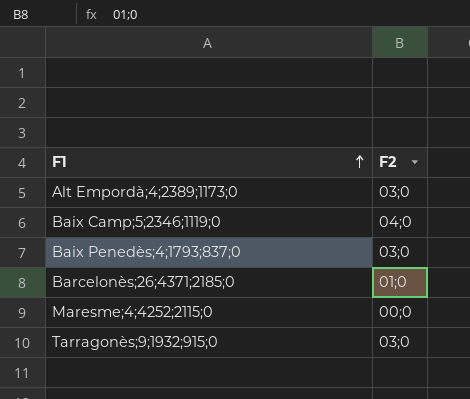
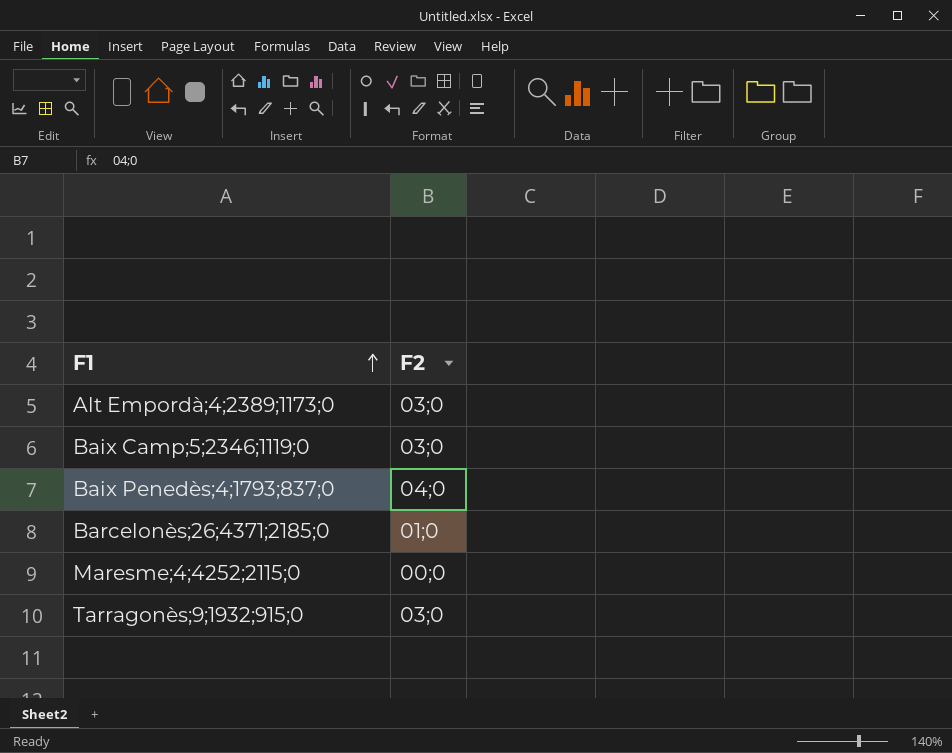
Baix Camp;5;2346;1119;0 | F2: 04;0 -> 03;0
Baix Penedès;4;1793;837;0 | F2: 03;0 -> 04;0

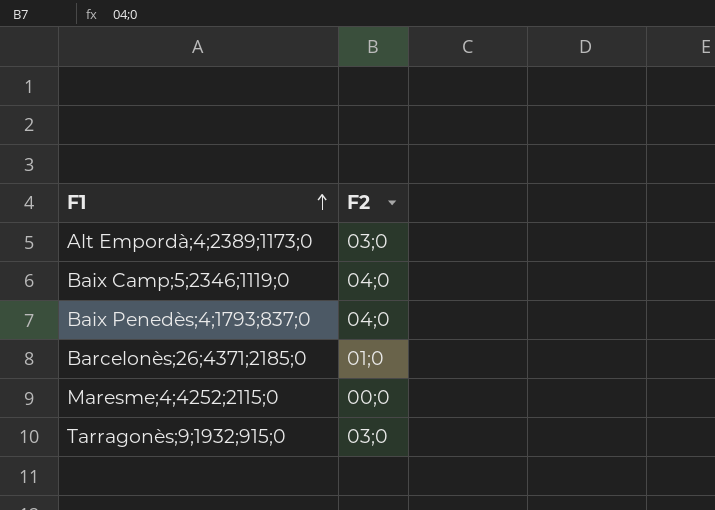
Baix Camp;5;2346;1119;0 | F2: 03;0 -> 04;0

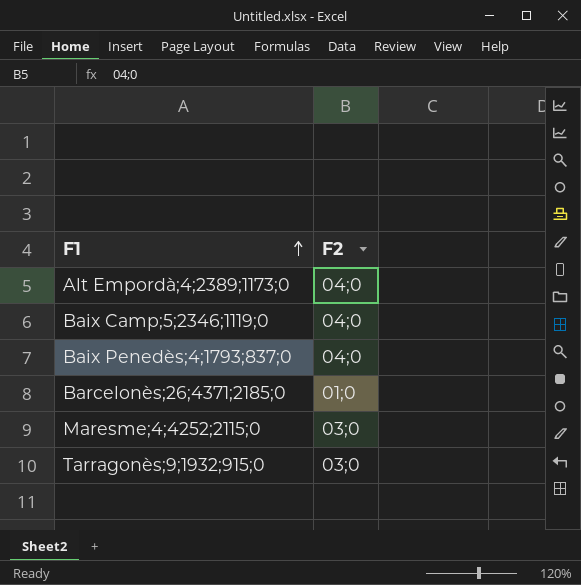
Alt Empordà;4;2389;1173;0 | F2: 03;0 -> 04;0
Maresme;4;4252;2115;0 | F2: 00;0 -> 03;0

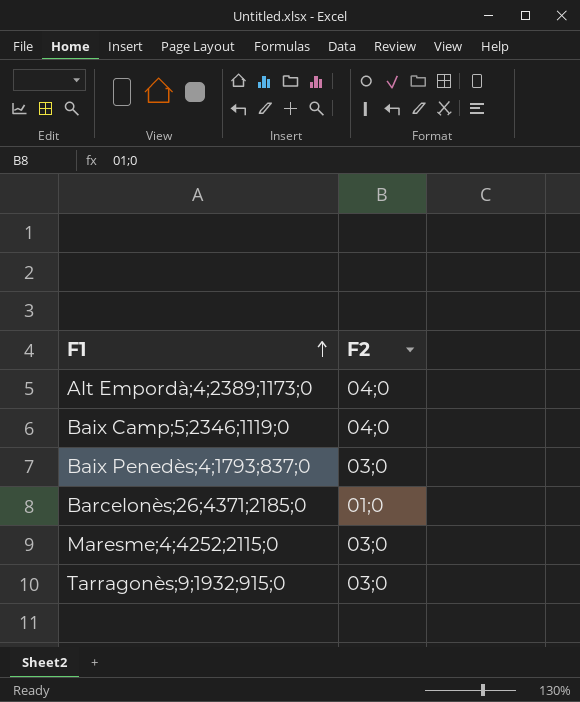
Baix Penedès;4;1793;837;0 | F2: 04;0 -> 03;0

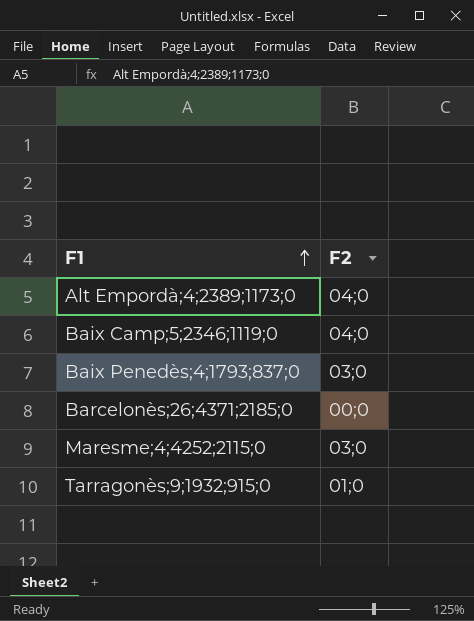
Barcelonès;26;4371;2185;0 | F2: 01;0 -> 00;0
Tarragonès;9;1932;915;0 | F2: 03;0 -> 01;0

